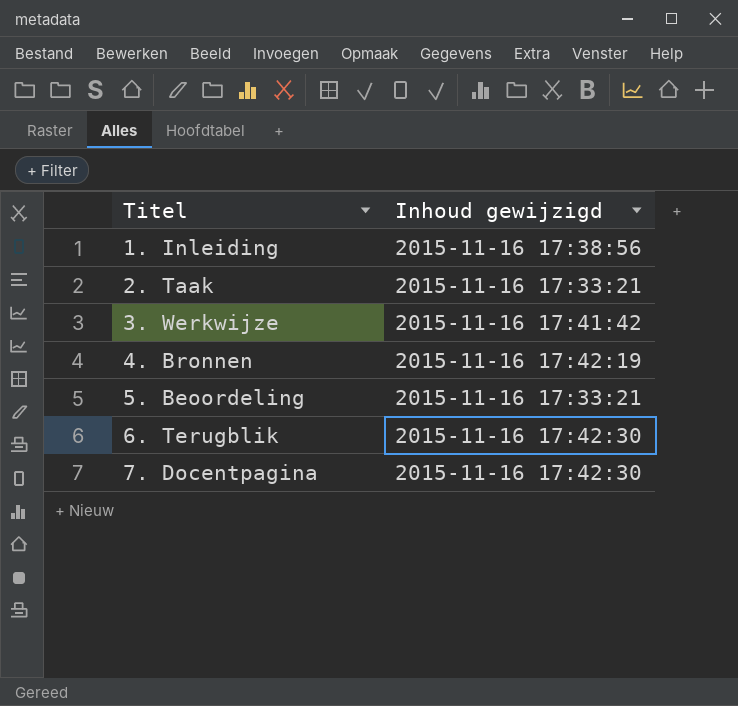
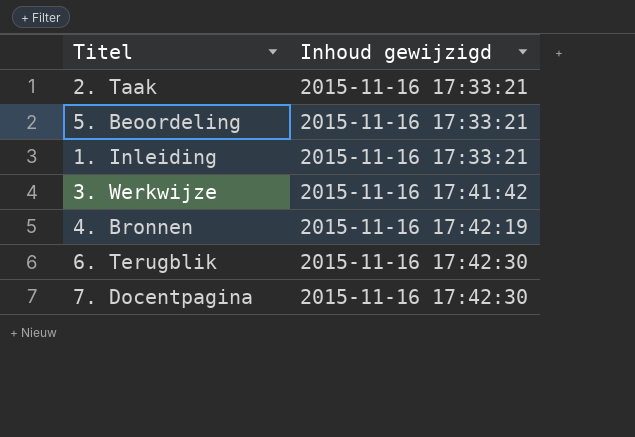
row order: Titel ascending -> Inhoud gewijzigd ascending
1. Inleiding | Inhoud gewijzigd: 2015-11-16 17:38:56 -> 2015-11-16 17:33:21

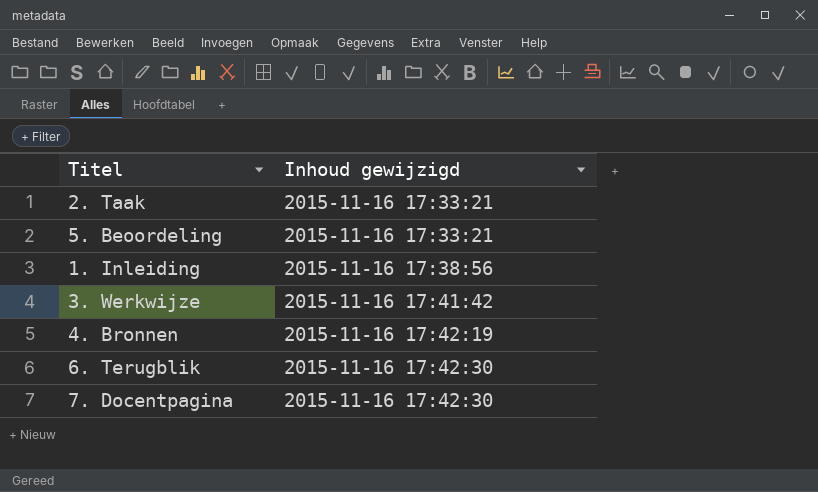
1. Inleiding | Inhoud gewijzigd: 2015-11-16 17:33:21 -> 2015-11-16 17:38:56

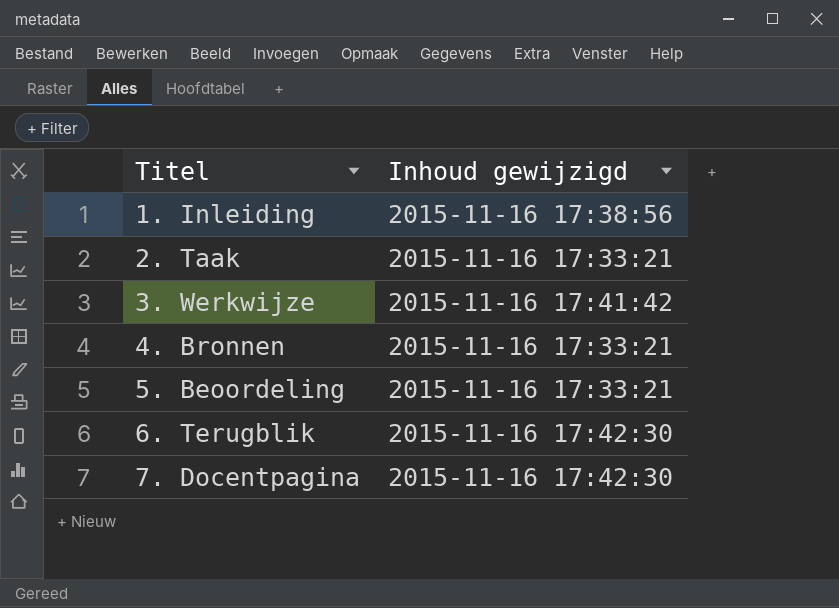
row order: Inhoud gewijzigd ascending -> Titel ascending
4. Bronnen | Inhoud gewijzigd: 2015-11-16 17:42:19 -> 2015-11-16 17:33:21

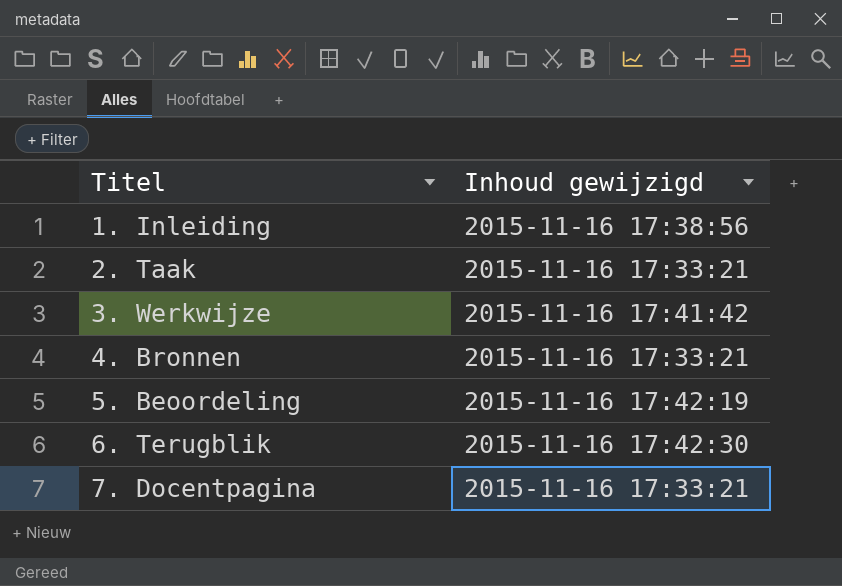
5. Beoordeling | Inhoud gewijzigd: 2015-11-16 17:33:21 -> 2015-11-16 17:42:19
7. Docentpagina | Inhoud gewijzigd: 2015-11-16 17:42:30 -> 2015-11-16 17:33:21

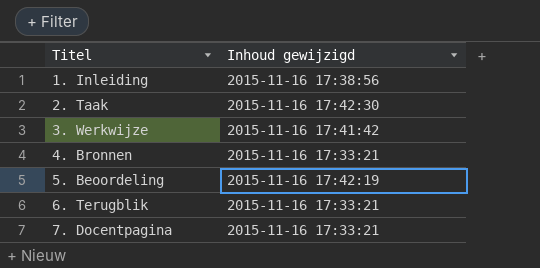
2. Taak | Inhoud gewijzigd: 2015-11-16 17:33:21 -> 2015-11-16 17:42:30
6. Terugblik | Inhoud gewijzigd: 2015-11-16 17:42:30 -> 2015-11-16 17:33:21

